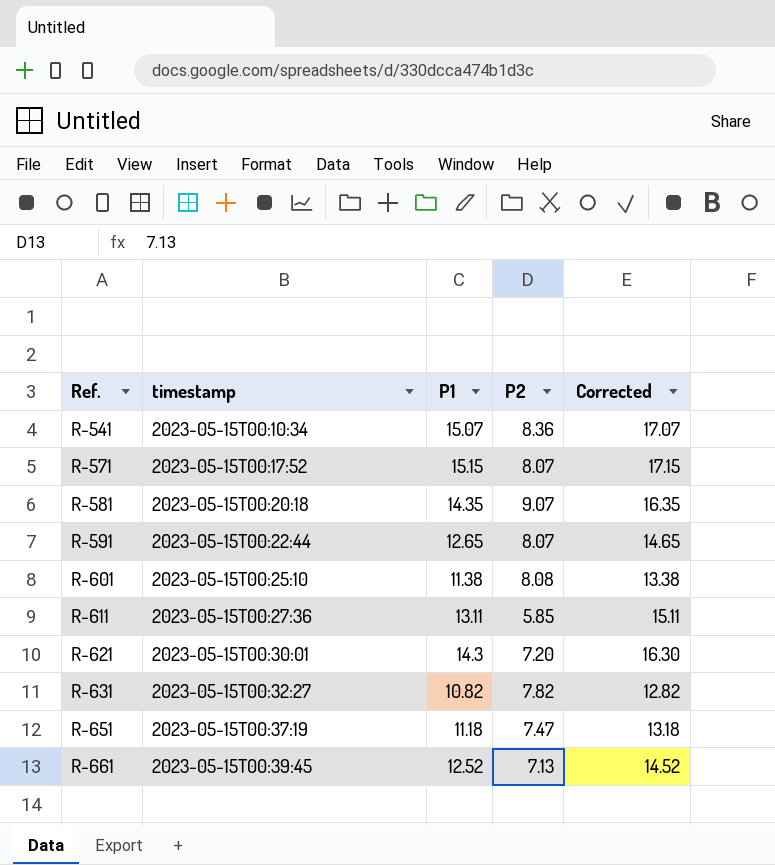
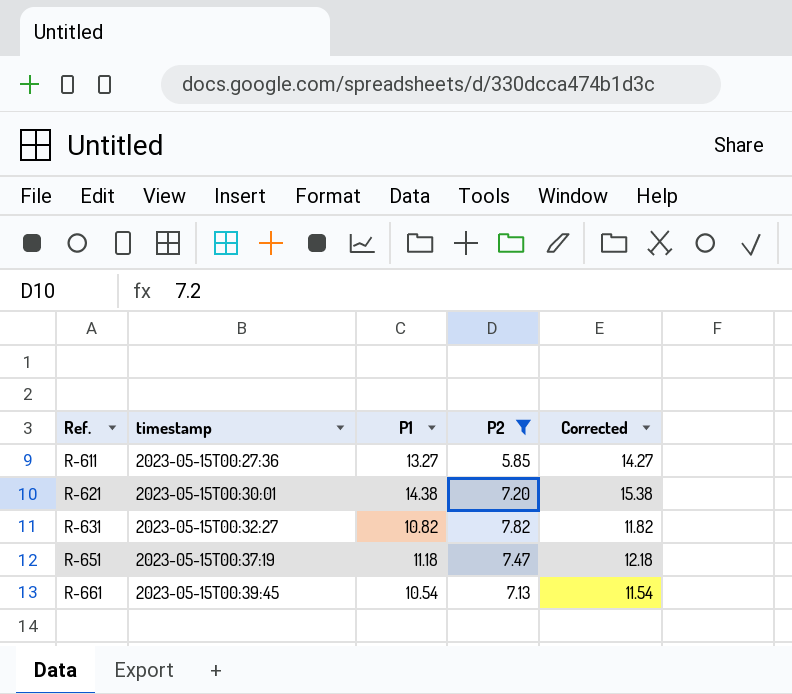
filter: none -> P2 <= 7.82
column Corrected | formula: [P1] + 2 -> [P1] + 1
R-611 | P1: 13.11 -> 13.27
R-621 | P1: 14.3 -> 14.38
R-661 | P1: 12.52 -> 10.54

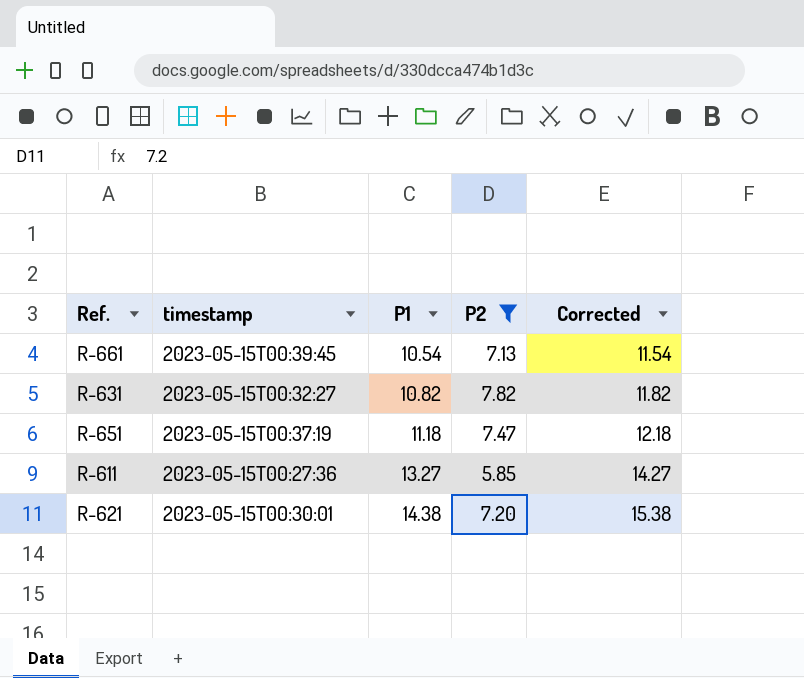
row order: Ref. ascending -> P1 ascending

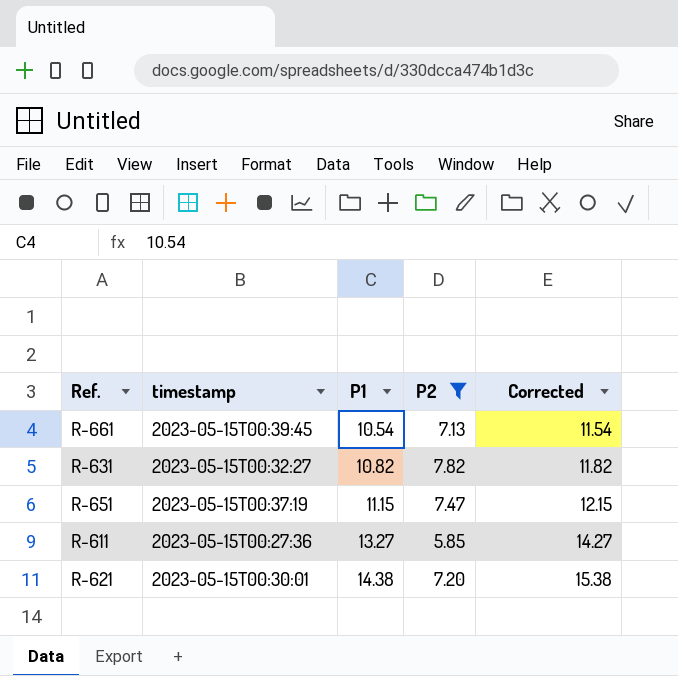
R-651 | P1: 11.18 -> 11.15
R-651 | Corrected: 12.18 -> 12.15

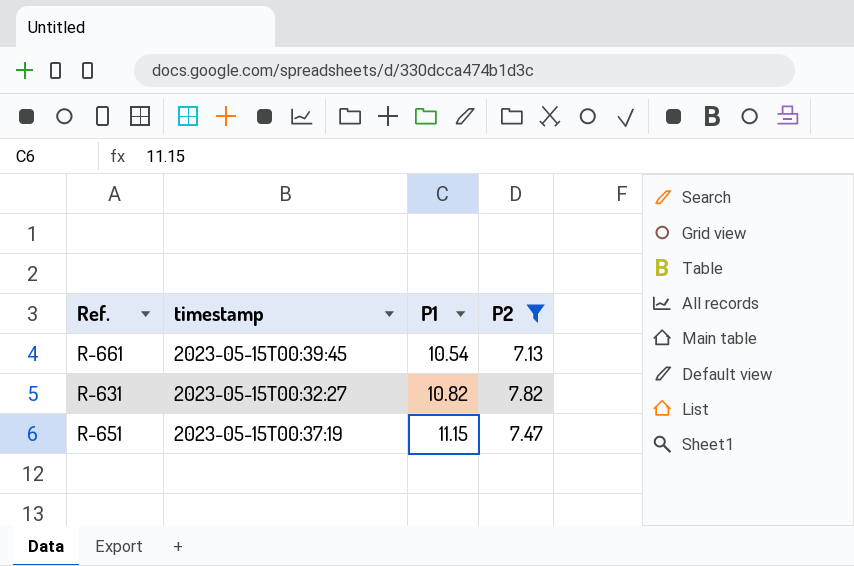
column Corrected | formula: [P1] + 1 -> none
row R-611: 2023-05-15T00:27:36 | 13.27 | 5.85 | 14.27 -> none
row R-621: 2023-05-15T00:30:01 | 14.38 | 7.20 | 15.38 -> none

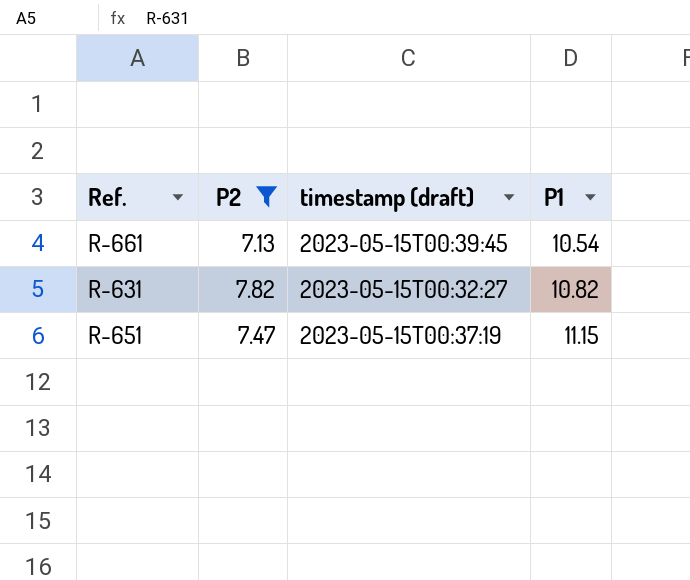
column P2 | position: 4 -> 2
column name: timestamp -> timestamp (draft)

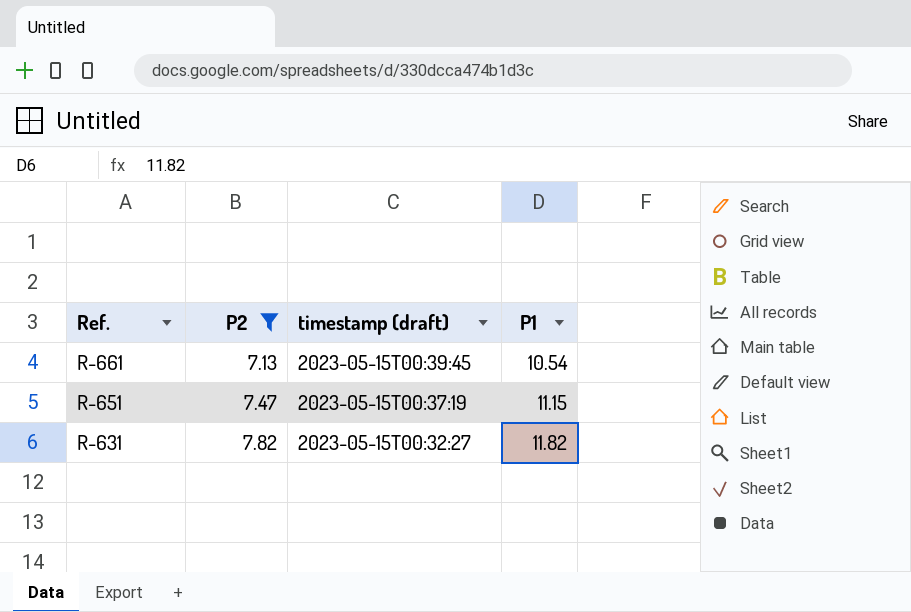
row order: P1 ascending -> Ref. descending
R-631 | P1: 10.82 -> 11.82

